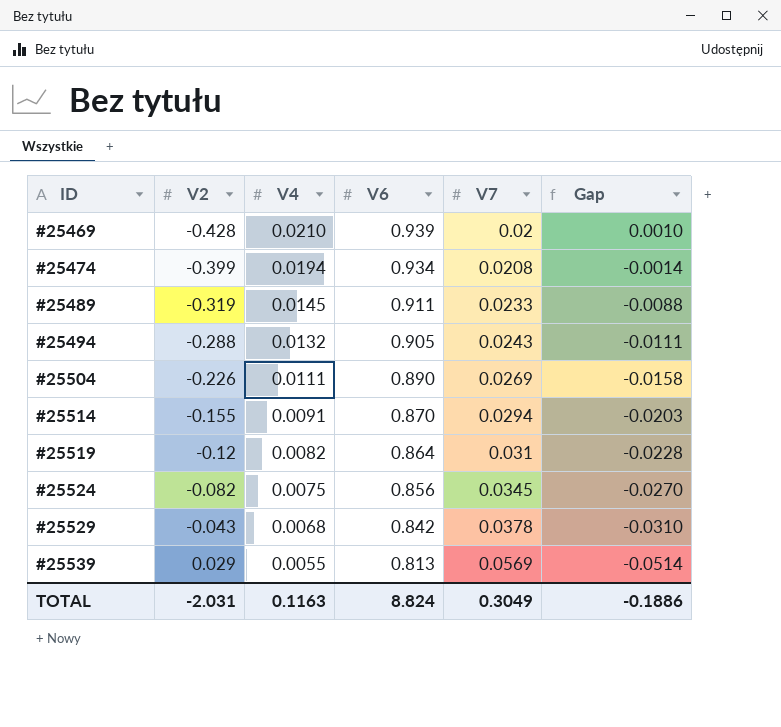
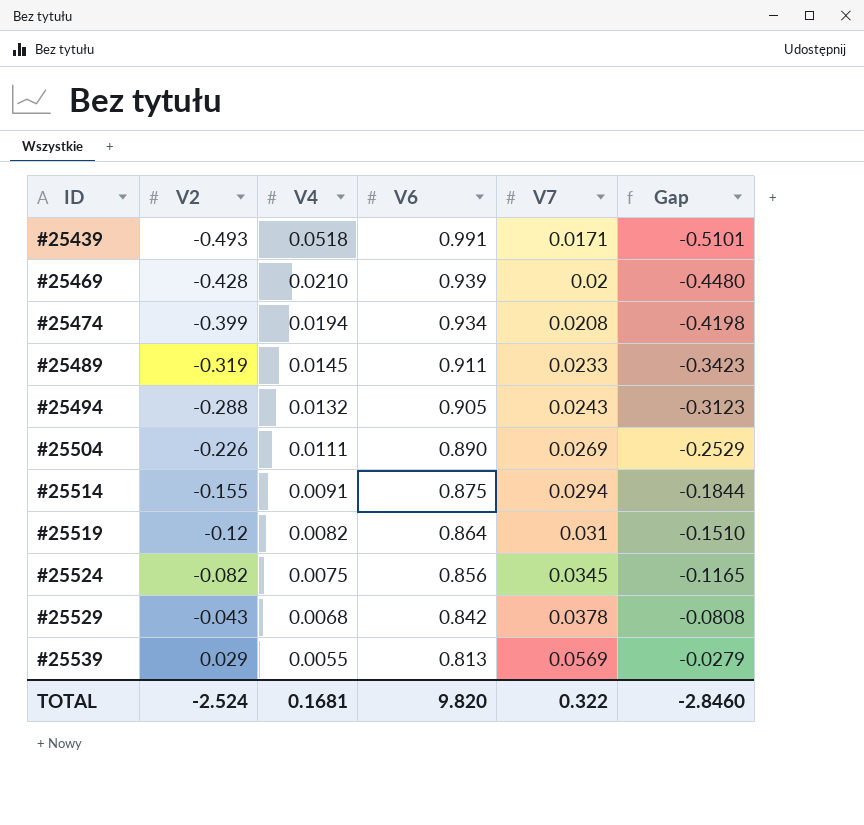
column Gap | formula: [V4] - [V7] -> [V2] - [V7]
row #25439: none -> -0.493 | 0.0518 | 0.991 | 0.0171 | -0.5101
#25514 | V6: 0.870 -> 0.875
TOTAL | V2: -2.031 -> -2.524
TOTAL | V4: 0.1163 -> 0.1681
TOTAL | V6: 8.824 -> 9.820
TOTAL | V7: 0.3049 -> 0.322
TOTAL | Gap: -0.1886 -> -2.8460

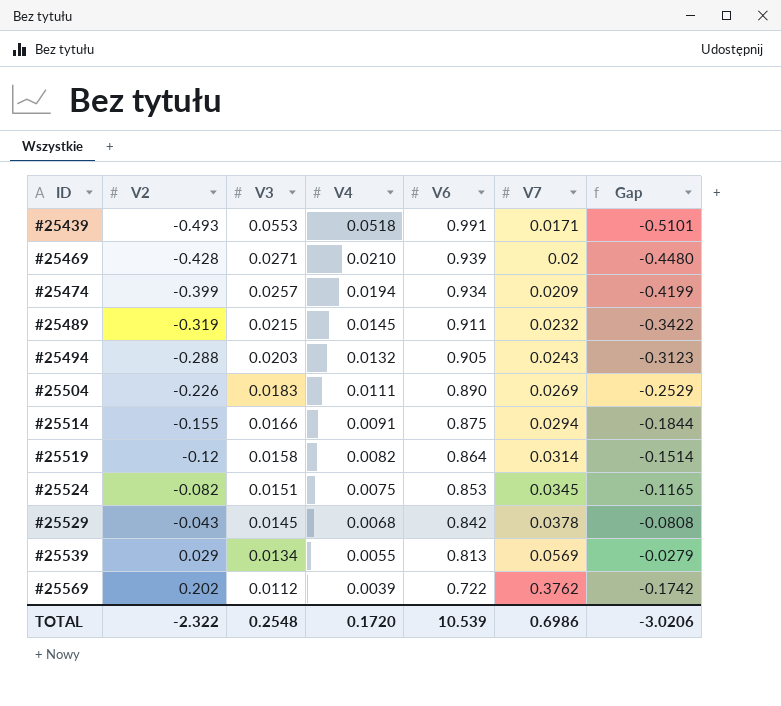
column V3 | position: none -> 3
#25474 | V7: 0.0208 -> 0.0209
#25474 | Gap: -0.4198 -> -0.4199
#25489 | V7: 0.0233 -> 0.0232
#25489 | Gap: -0.3423 -> -0.3422
#25519 | V7: 0.031 -> 0.0314
#25519 | Gap: -0.1510 -> -0.1514
#25524 | V6: 0.856 -> 0.853
row #25569: none -> 0.202 | 0.0112 | 0.0039 | 0.722 | 0.3762 | -0.1742
TOTAL | V2: -2.524 -> -2.322
TOTAL | V4: 0.1681 -> 0.1720
TOTAL | V6: 9.820 -> 10.539
TOTAL | V7: 0.322 -> 0.6986
TOTAL | Gap: -2.8460 -> -3.0206

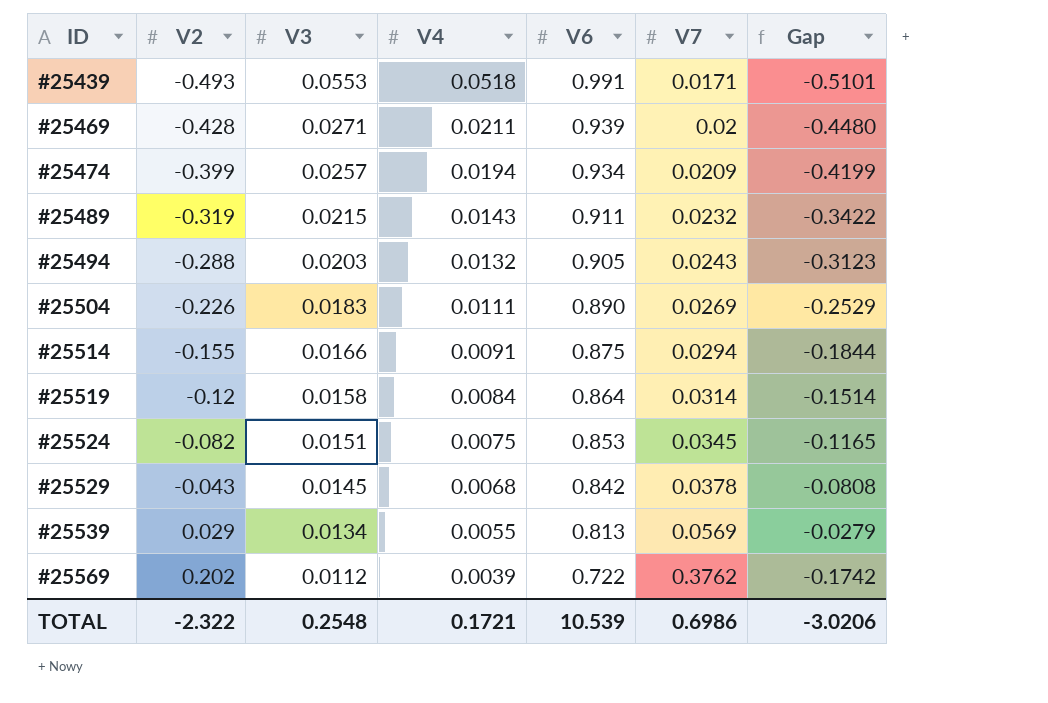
#25469 | V4: 0.0210 -> 0.0211
#25489 | V4: 0.0145 -> 0.0143
#25519 | V4: 0.0082 -> 0.0084
TOTAL | V4: 0.1720 -> 0.1721

